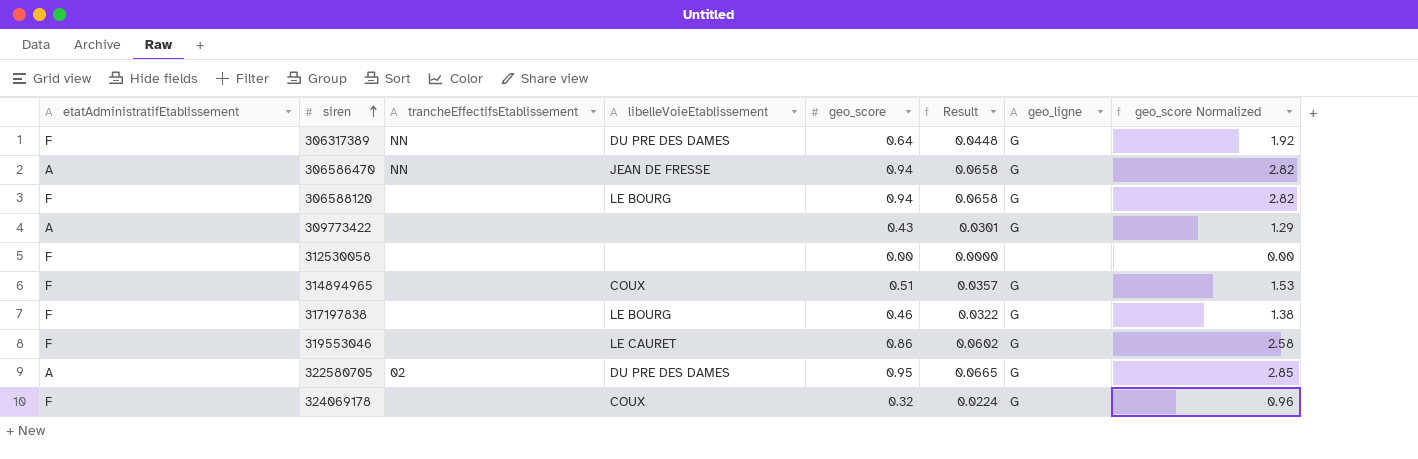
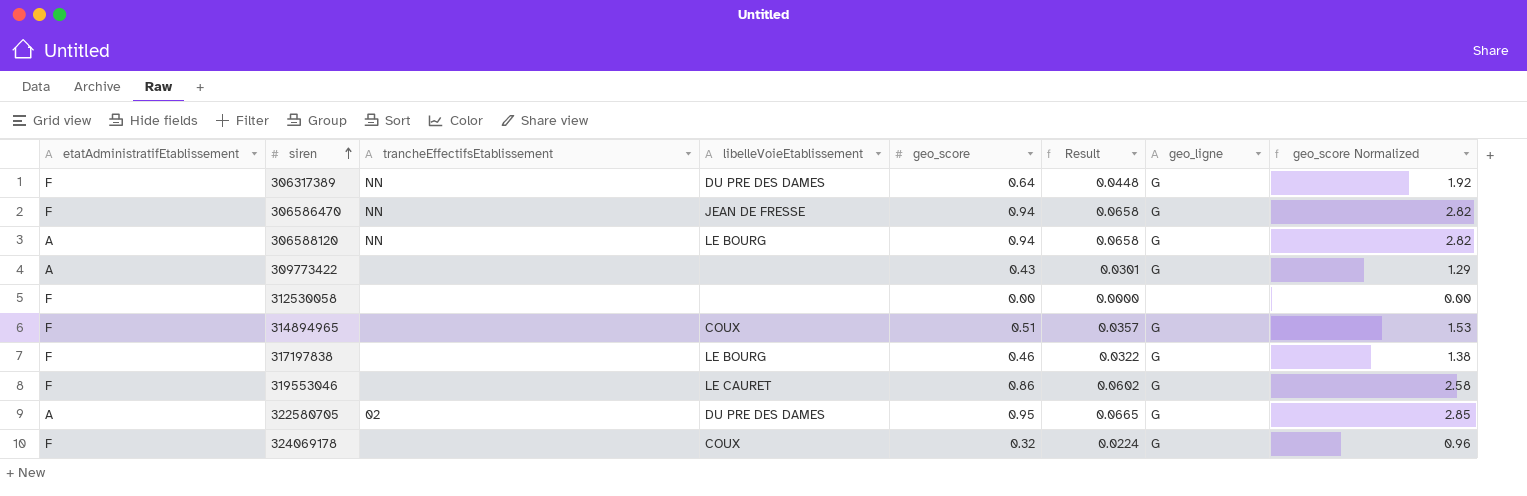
306586470 | etatAdministratifEtablissement: A -> F
306588120 | etatAdministratifEtablissement: F -> A
306588120 | trancheEffectifsEtablissement: none -> NN

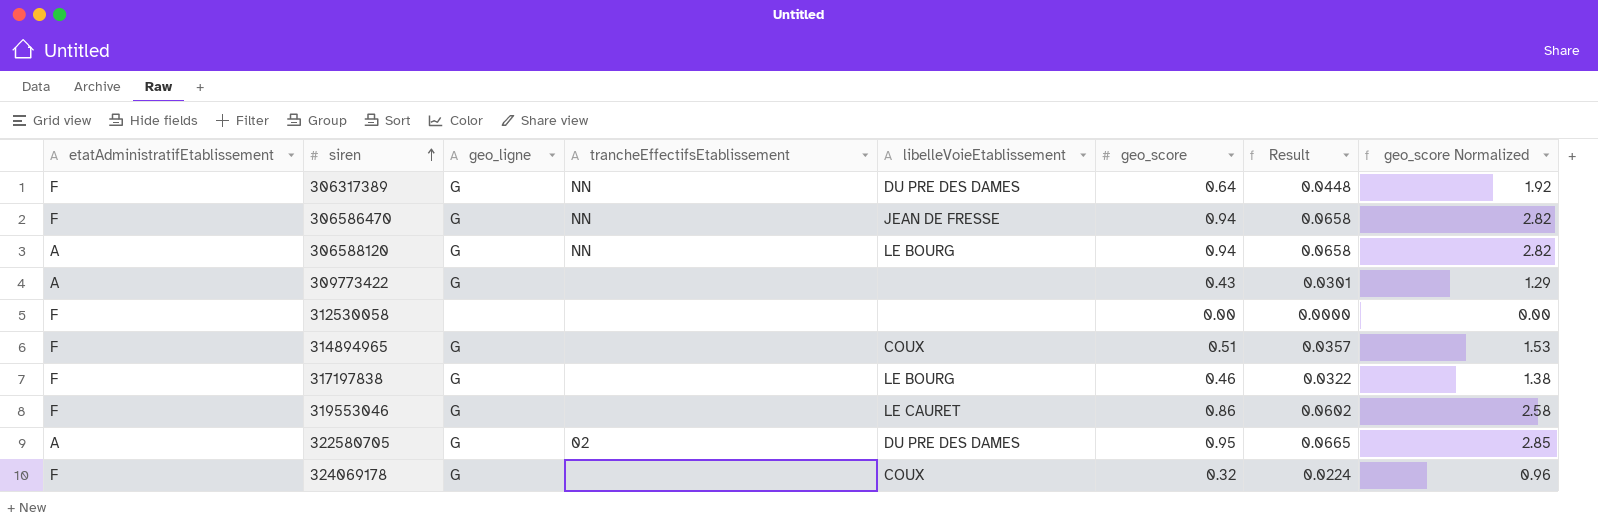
column geo_ligne | position: 7 -> 3

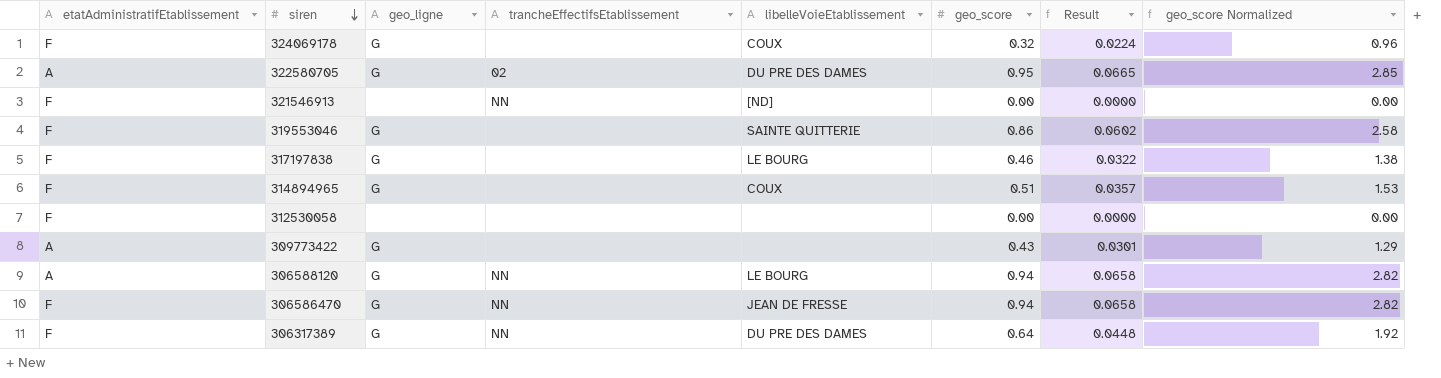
row order: siren ascending -> siren descending
row 321546913: none -> F | none | NN | [ND] | 0.00 | 0.0000 | 0.00
319553046 | libelleVoieEtablissement: LE CAURET -> SAINTE QUITTERIE

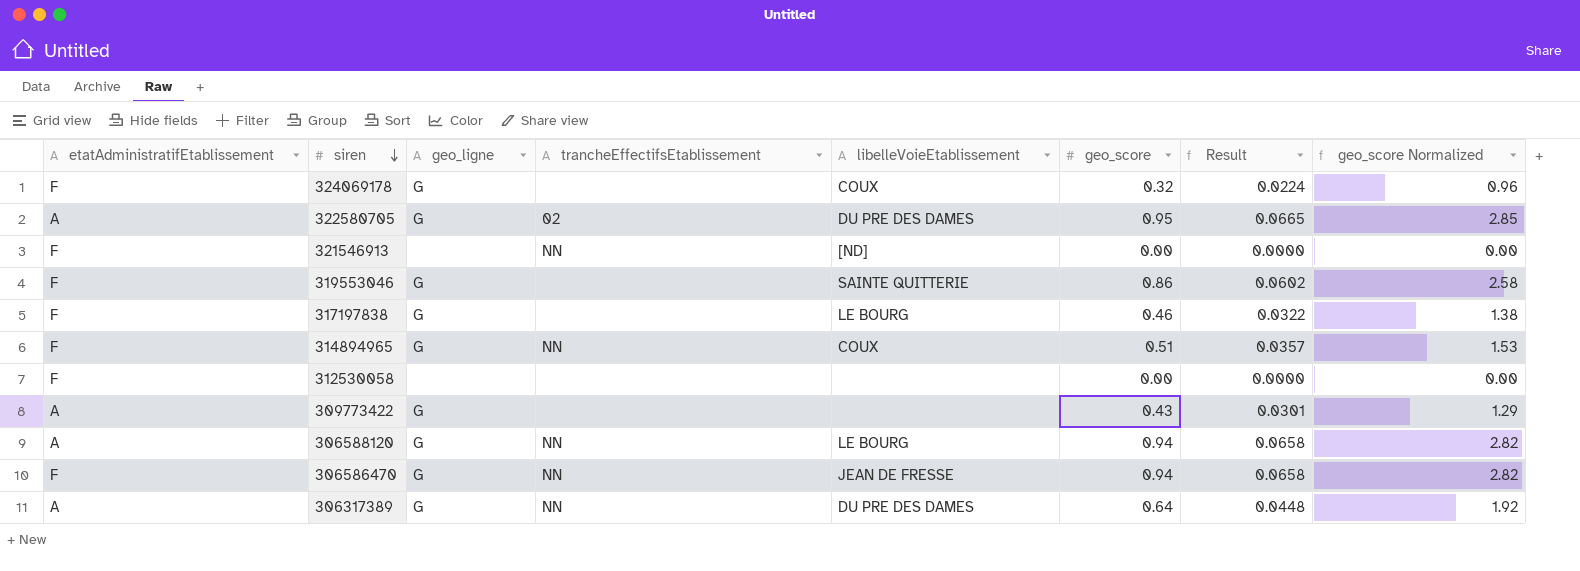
314894965 | trancheEffectifsEtablissement: none -> NN
306317389 | etatAdministratifEtablissement: F -> A

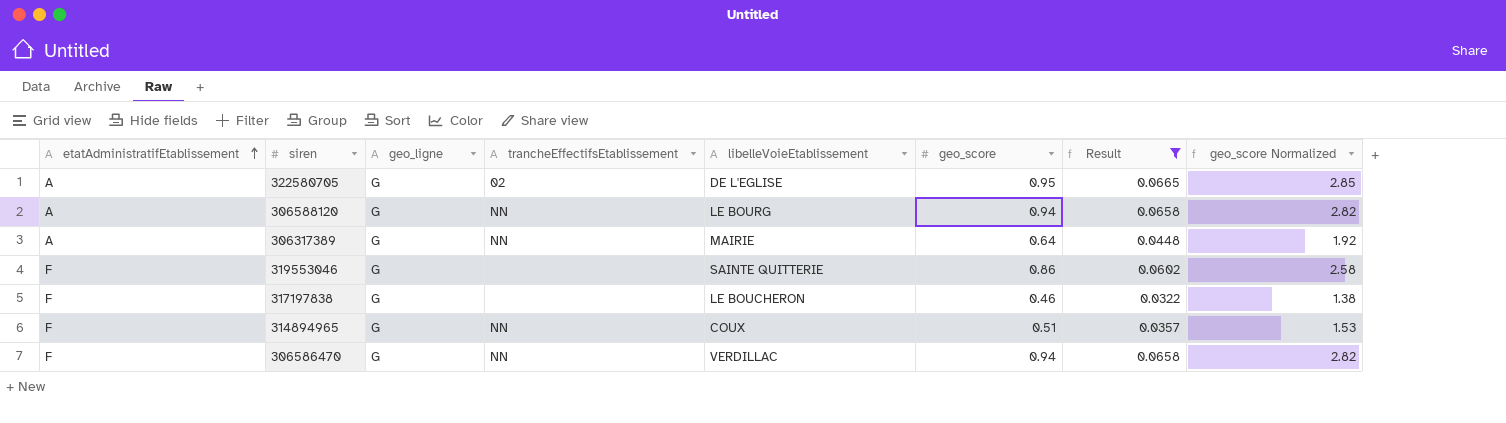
filter: none -> Result >= 0.0322
row order: siren descending -> etatAdministratifEtablissement ascending
322580705 | libelleVoieEtablissement: DU PRE DES DAMES -> DE L'EGLISE
306317389 | libelleVoieEtablissement: DU PRE DES DAMES -> MAIRIE
317197838 | libelleVoieEtablissement: LE BOURG -> LE BOUCHERON
306586470 | libelleVoieEtablissement: JEAN DE FRESSE -> VERDILLAC

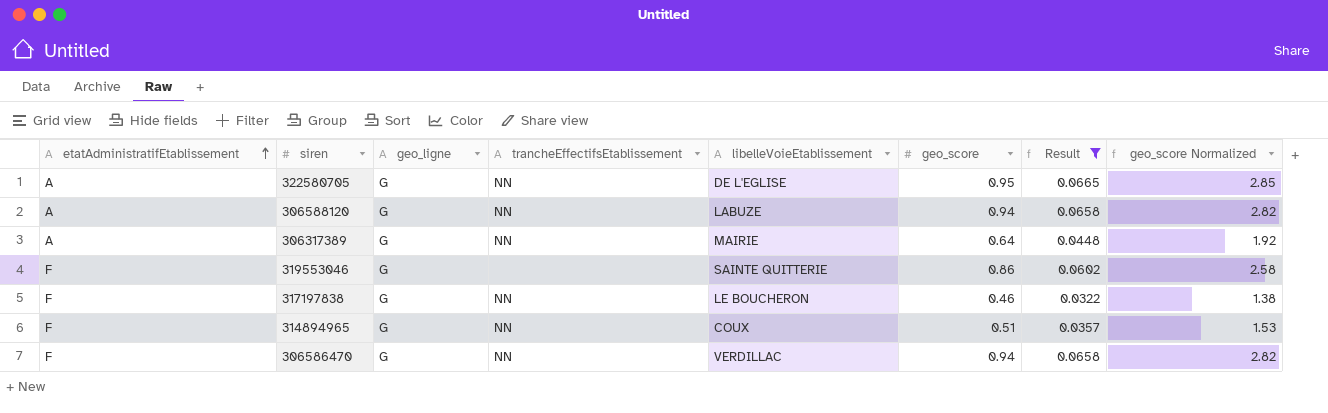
322580705 | trancheEffectifsEtablissement: 02 -> NN
306588120 | libelleVoieEtablissement: LE BOURG -> LABUZE
317197838 | trancheEffectifsEtablissement: none -> NN

